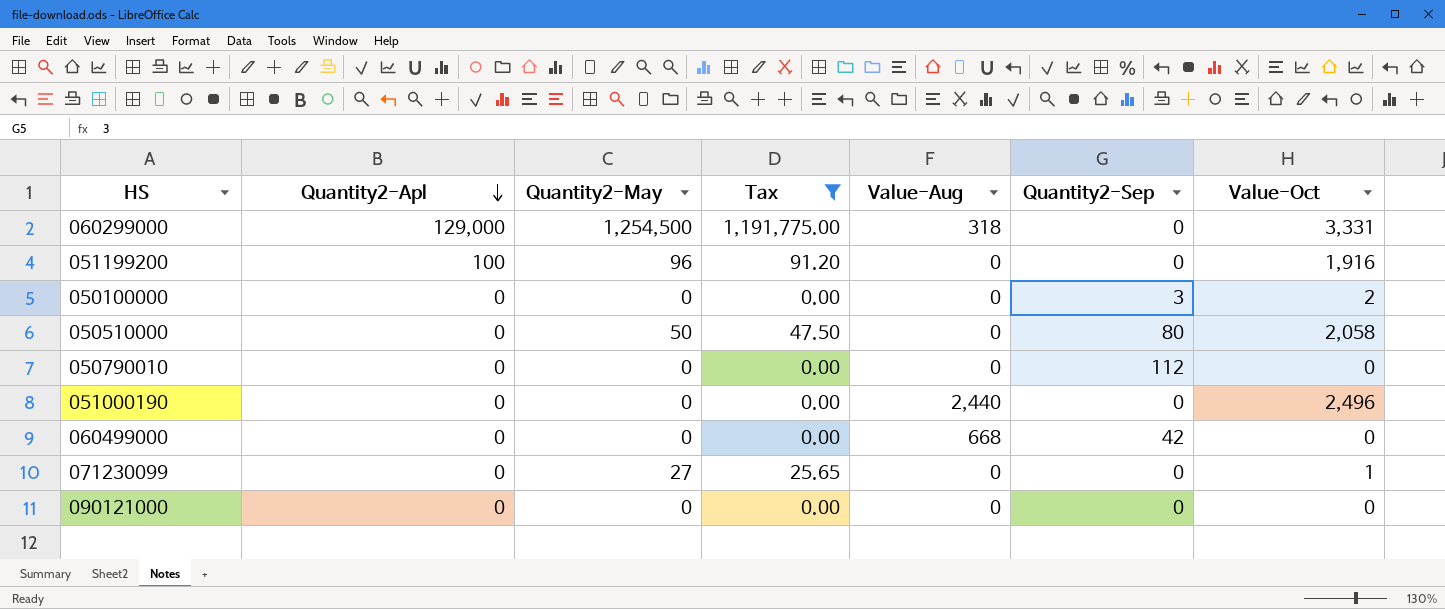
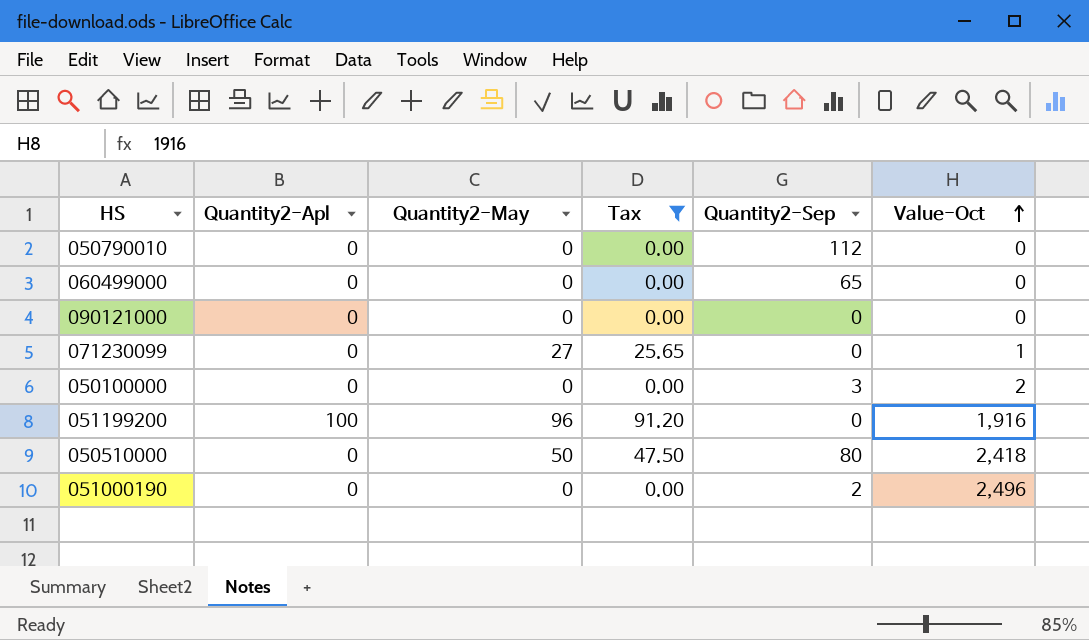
row order: Quantity2-Apl descending -> Value-Oct ascending
column Value-Aug | position: 5 -> none
row 060299000: 129,000 | 1,254,500 | 1,191,775.00 | 318 | 0 | 3,331 -> none
060499000 | Quantity2-Sep: 42 -> 65
050510000 | Value-Oct: 2,058 -> 2,418
051000190 | Quantity2-Sep: 0 -> 2

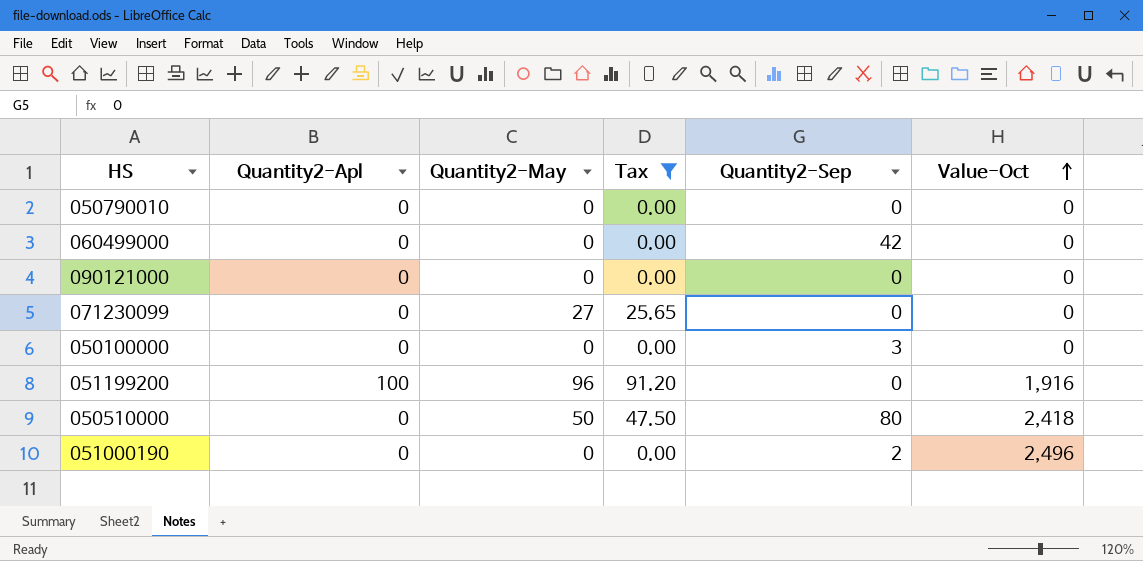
050790010 | Quantity2-Sep: 112 -> 0
060499000 | Quantity2-Sep: 65 -> 42
071230099 | Value-Oct: 1 -> 0
050100000 | Value-Oct: 2 -> 0

